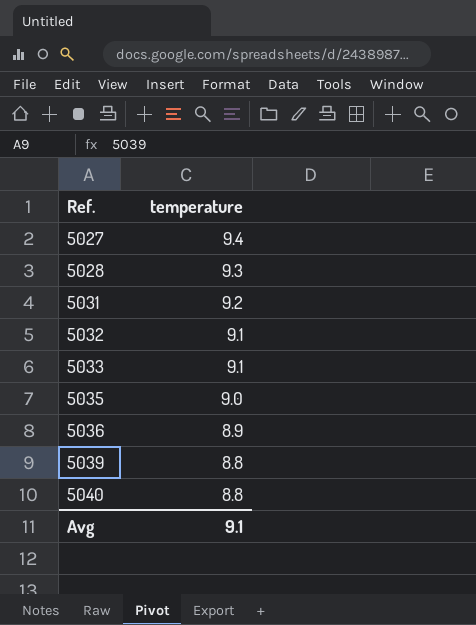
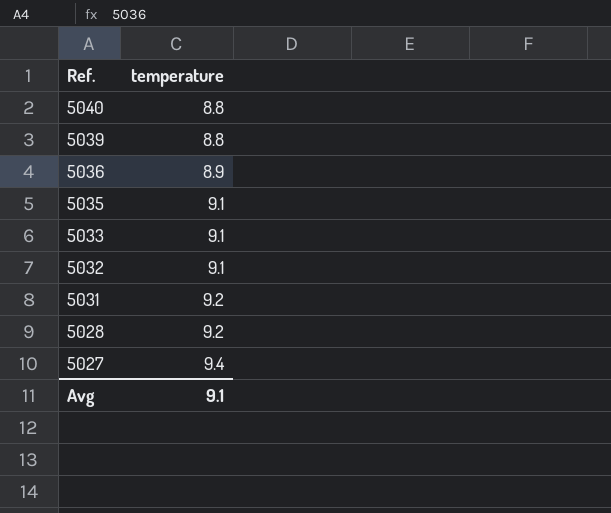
row order: Ref. ascending -> Ref. descending
5035 | temperature: 9.0 -> 9.1
5028 | temperature: 9.3 -> 9.2

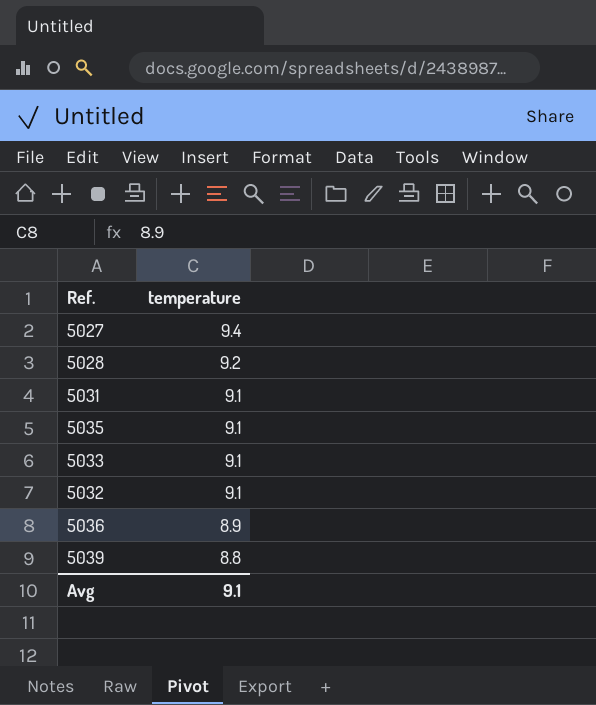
row order: Ref. descending -> temperature descending
row 5040: 8.8 -> none
5031 | temperature: 9.2 -> 9.1

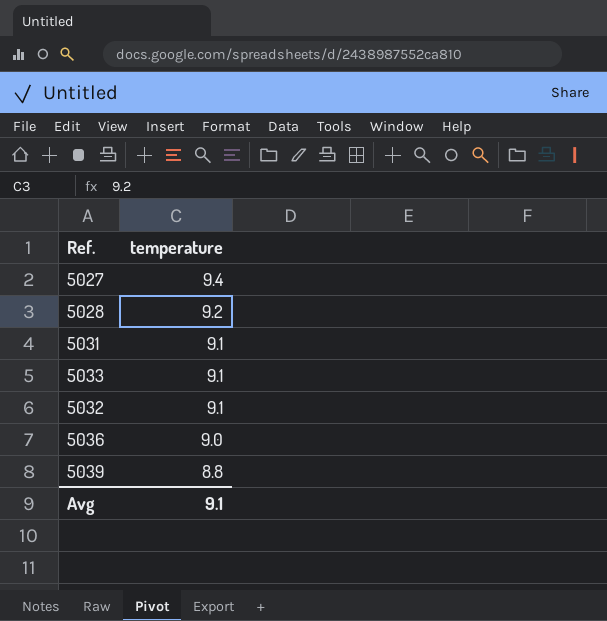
row 5035: 9.1 -> none
5036 | temperature: 8.9 -> 9.0

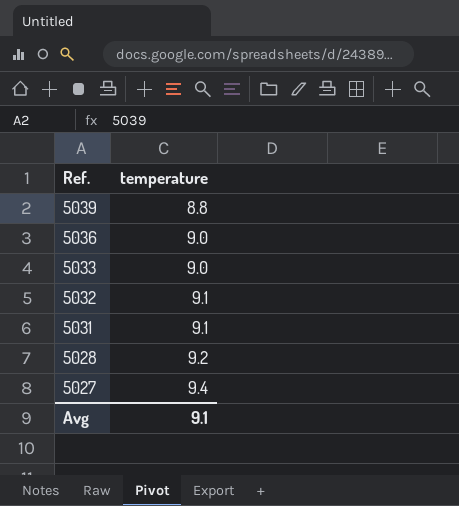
row order: temperature descending -> Ref. descending
5033 | temperature: 9.1 -> 9.0

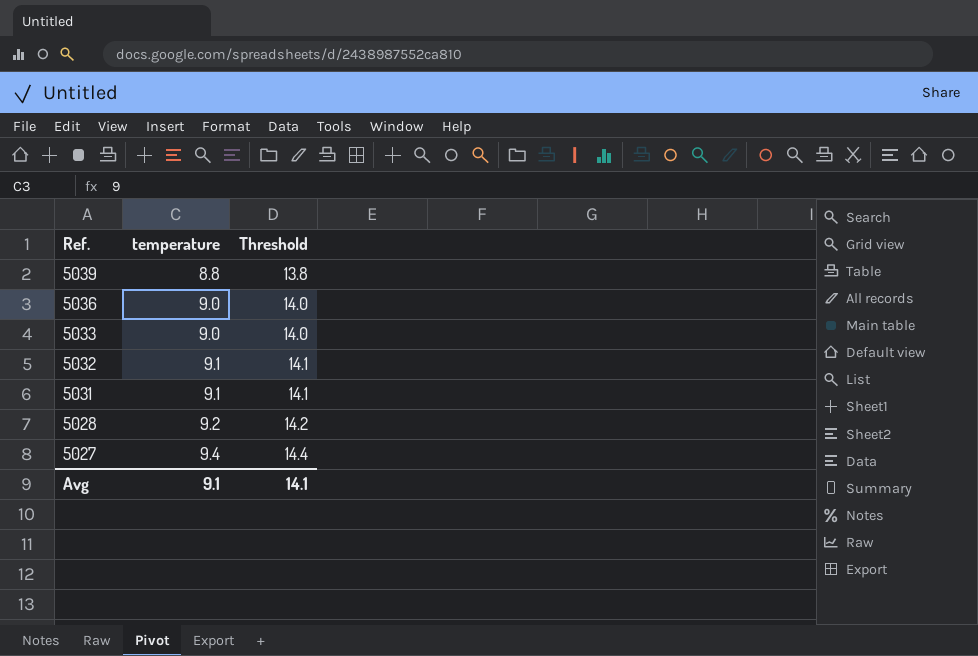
column Threshold | formula: none -> [temperature] + 5

